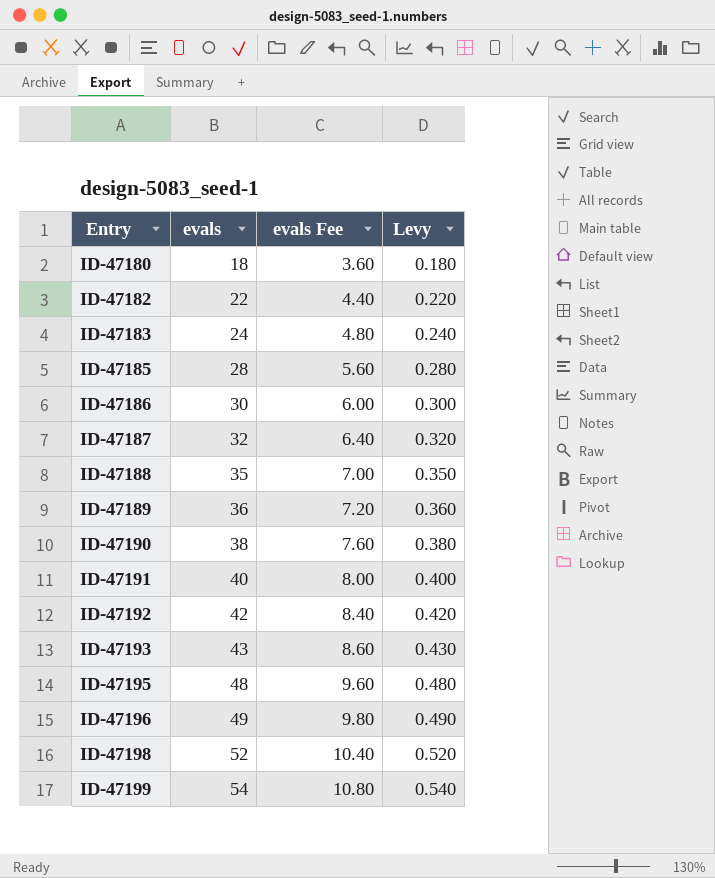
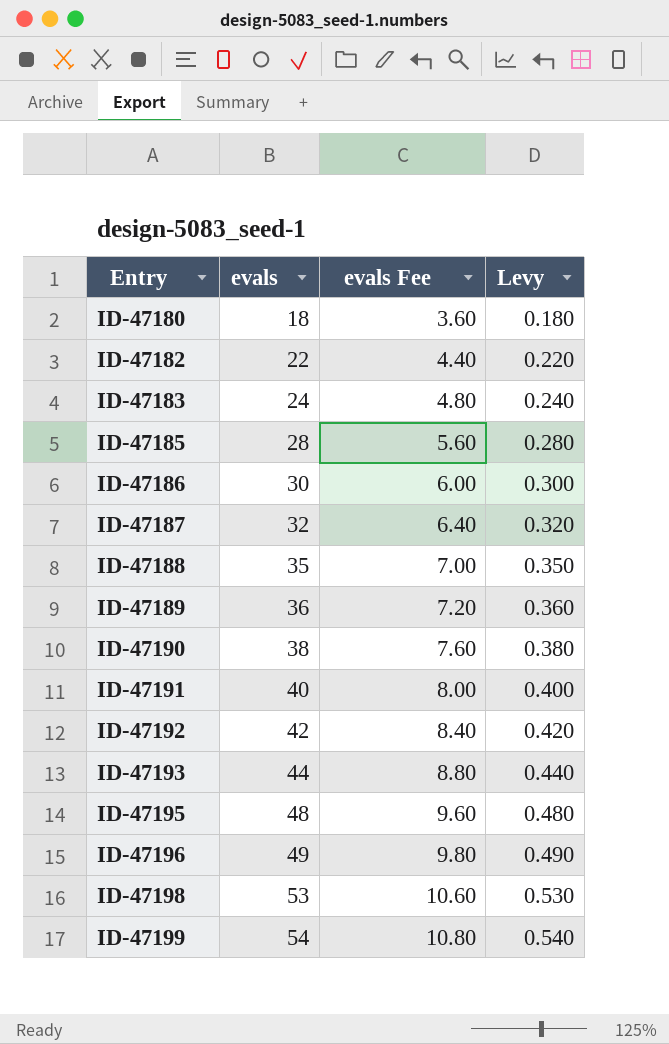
ID-47193 | evals: 43 -> 44
ID-47193 | evals Fee: 8.60 -> 8.80
ID-47193 | Levy: 0.430 -> 0.440
ID-47198 | evals: 52 -> 53
ID-47198 | evals Fee: 10.40 -> 10.60
ID-47198 | Levy: 0.520 -> 0.530

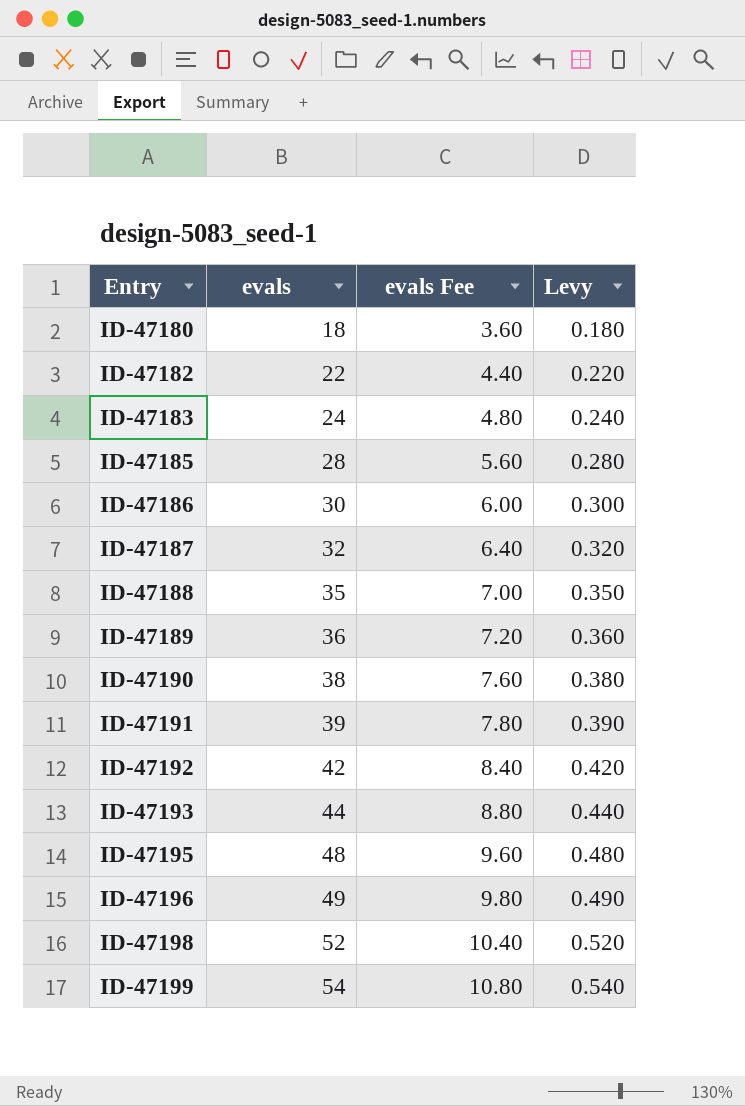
ID-47191 | evals: 40 -> 39
ID-47191 | evals Fee: 8.00 -> 7.80
ID-47191 | Levy: 0.400 -> 0.390
ID-47198 | evals: 53 -> 52
ID-47198 | evals Fee: 10.60 -> 10.40
ID-47198 | Levy: 0.530 -> 0.520

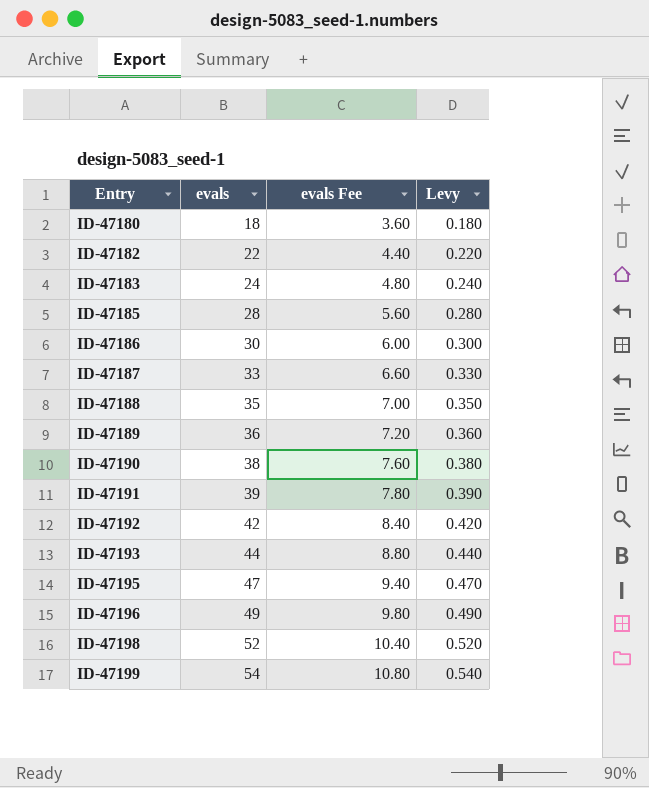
ID-47187 | evals: 32 -> 33
ID-47187 | evals Fee: 6.40 -> 6.60
ID-47187 | Levy: 0.320 -> 0.330
ID-47195 | evals: 48 -> 47
ID-47195 | evals Fee: 9.60 -> 9.40
ID-47195 | Levy: 0.480 -> 0.470

